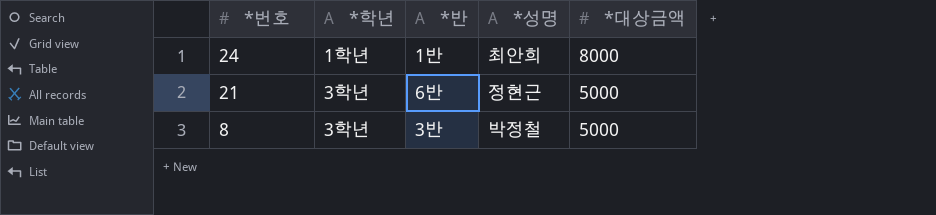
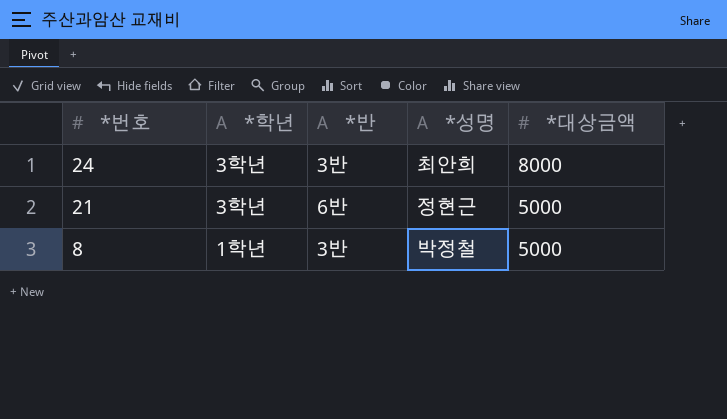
24 | *학년: 1학년 -> 3학년
24 | *반: 1반 -> 3반
8 | *학년: 3학년 -> 1학년

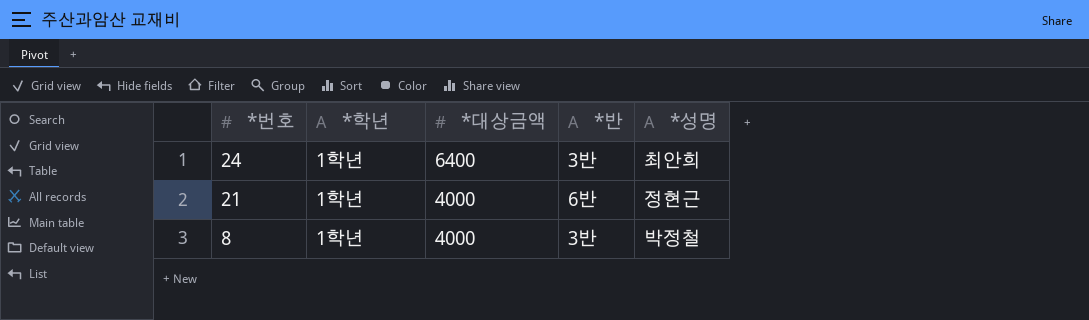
column *대상금액 | position: 5 -> 3
24 | *학년: 3학년 -> 1학년
24 | *대상금액: 8000 -> 6400
21 | *학년: 3학년 -> 1학년
21 | *대상금액: 5000 -> 4000
8 | *대상금액: 5000 -> 4000

